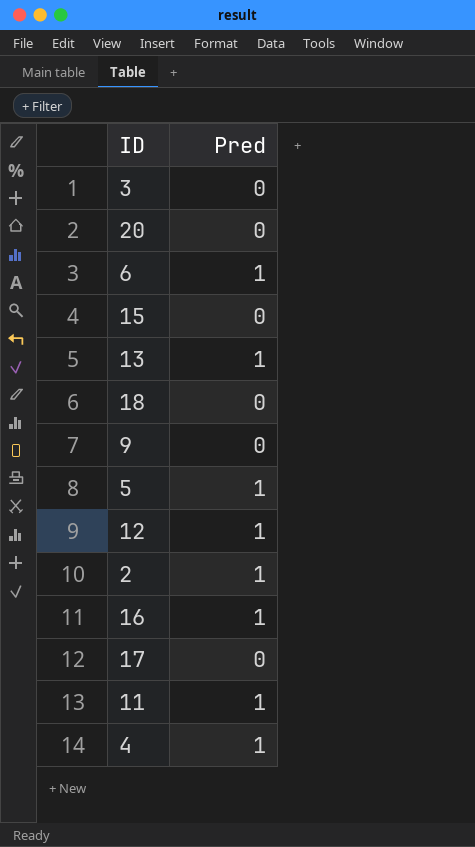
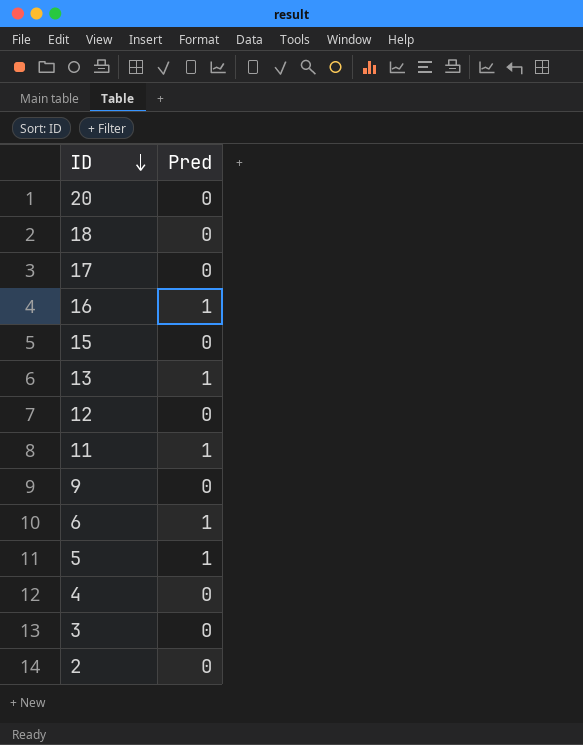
row order: none -> ID descending
12 | Pred: 1 -> 0
4 | Pred: 1 -> 0
2 | Pred: 1 -> 0

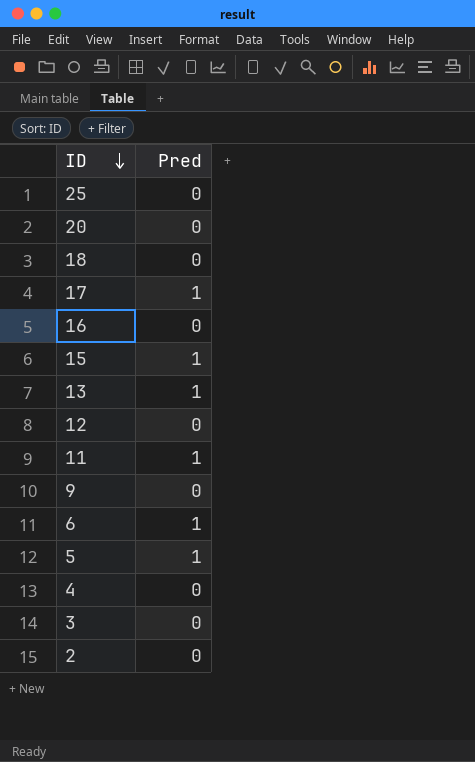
row 25: none -> 0
17 | Pred: 0 -> 1
16 | Pred: 1 -> 0
15 | Pred: 0 -> 1

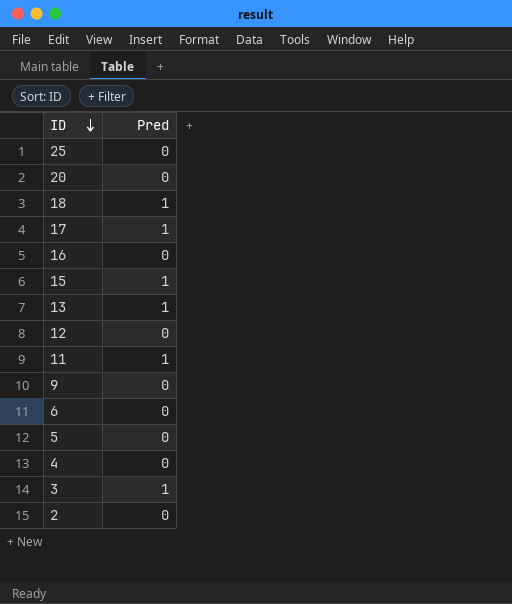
18 | Pred: 0 -> 1
6 | Pred: 1 -> 0
5 | Pred: 1 -> 0
3 | Pred: 0 -> 1

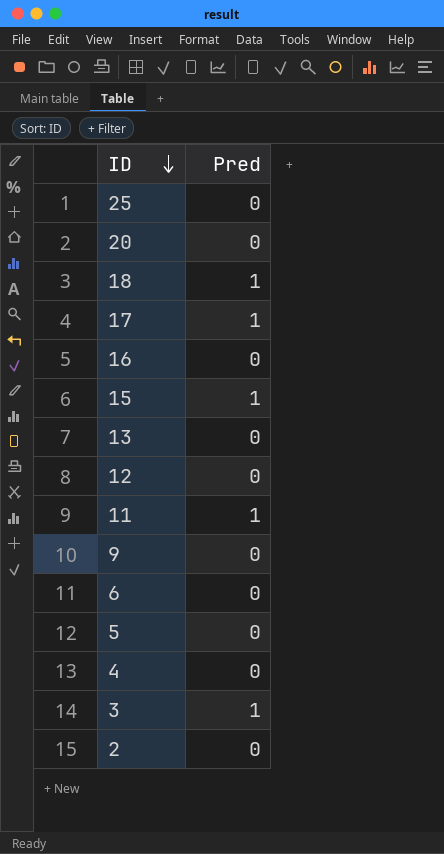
13 | Pred: 1 -> 0

